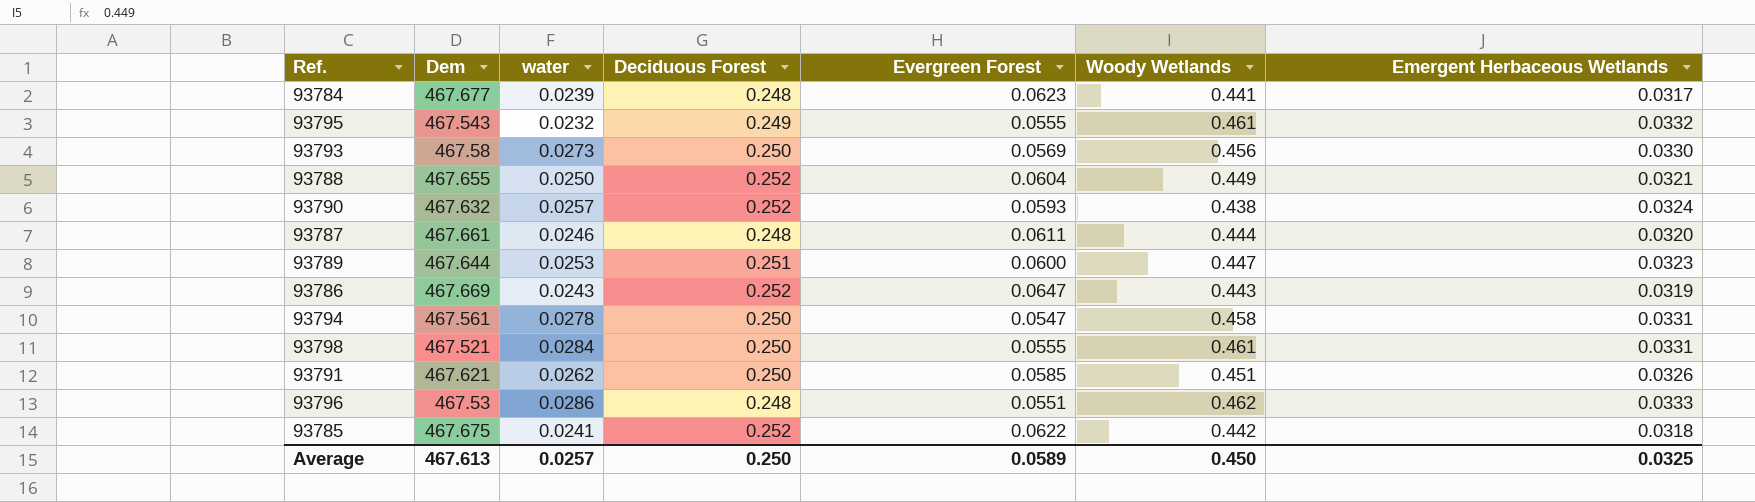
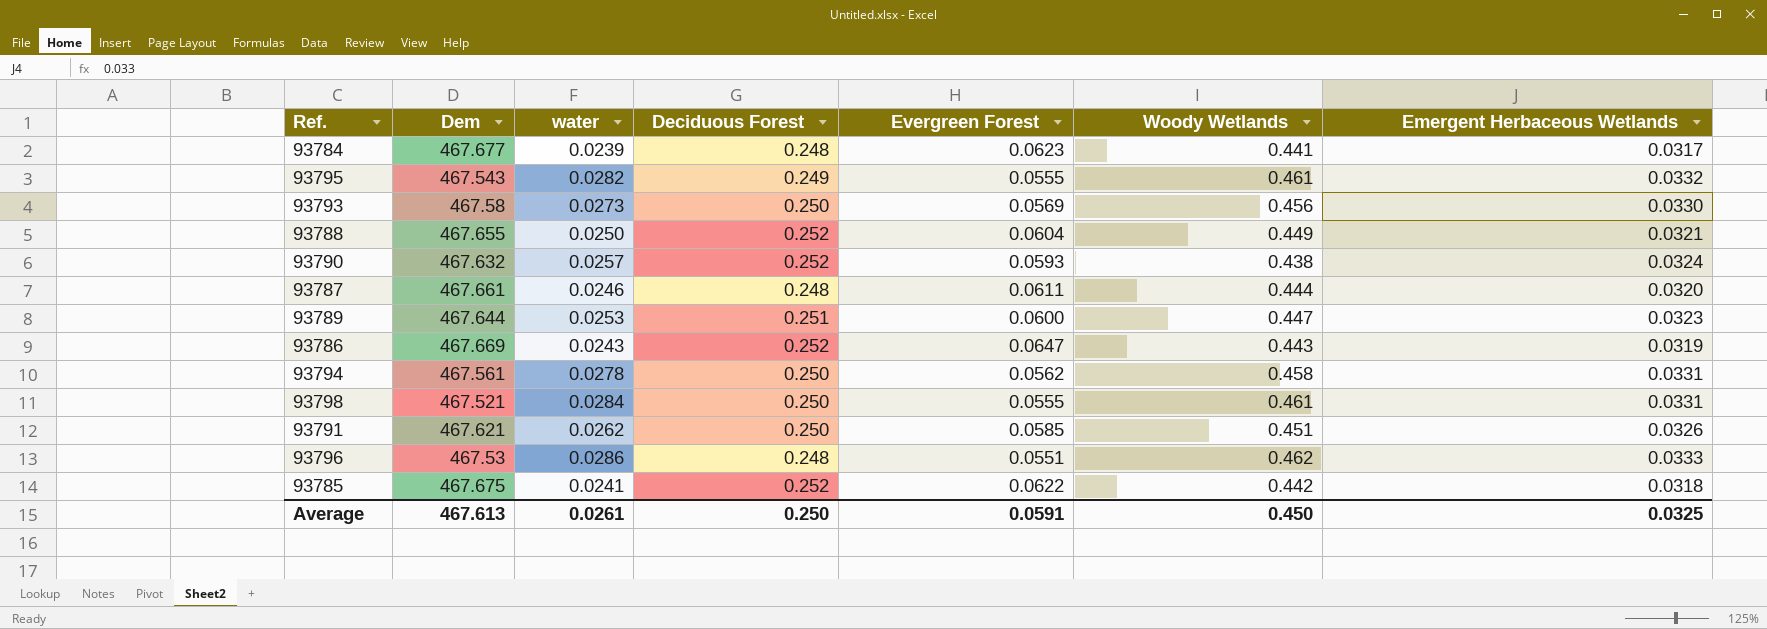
93795 | water: 0.0232 -> 0.0282
93794 | Evergreen Forest: 0.0547 -> 0.0562
Average | water: 0.0257 -> 0.0261
Average | Evergreen Forest: 0.0589 -> 0.0591

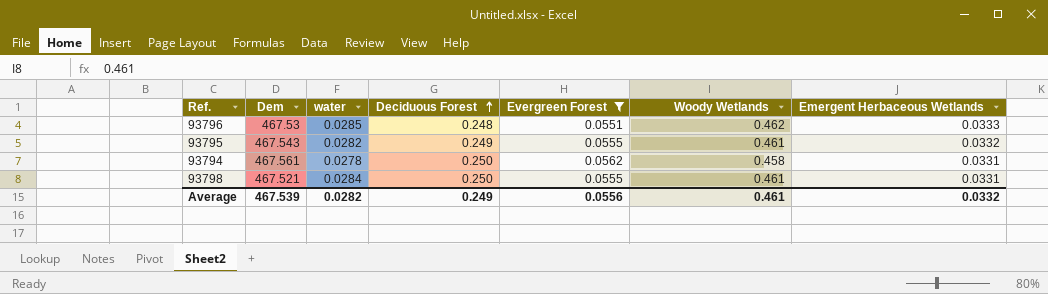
filter: none -> Evergreen Forest <= 0.0562
row order: none -> Deciduous Forest ascending
93796 | water: 0.0286 -> 0.0285
Average | Dem: 467.613 -> 467.539
Average | water: 0.0261 -> 0.0282
Average | Deciduous Forest: 0.250 -> 0.249
Average | Evergreen Forest: 0.0591 -> 0.0556
Average | Woody Wetlands: 0.450 -> 0.461
Average | Emergent Herbaceous Wetlands: 0.0325 -> 0.0332

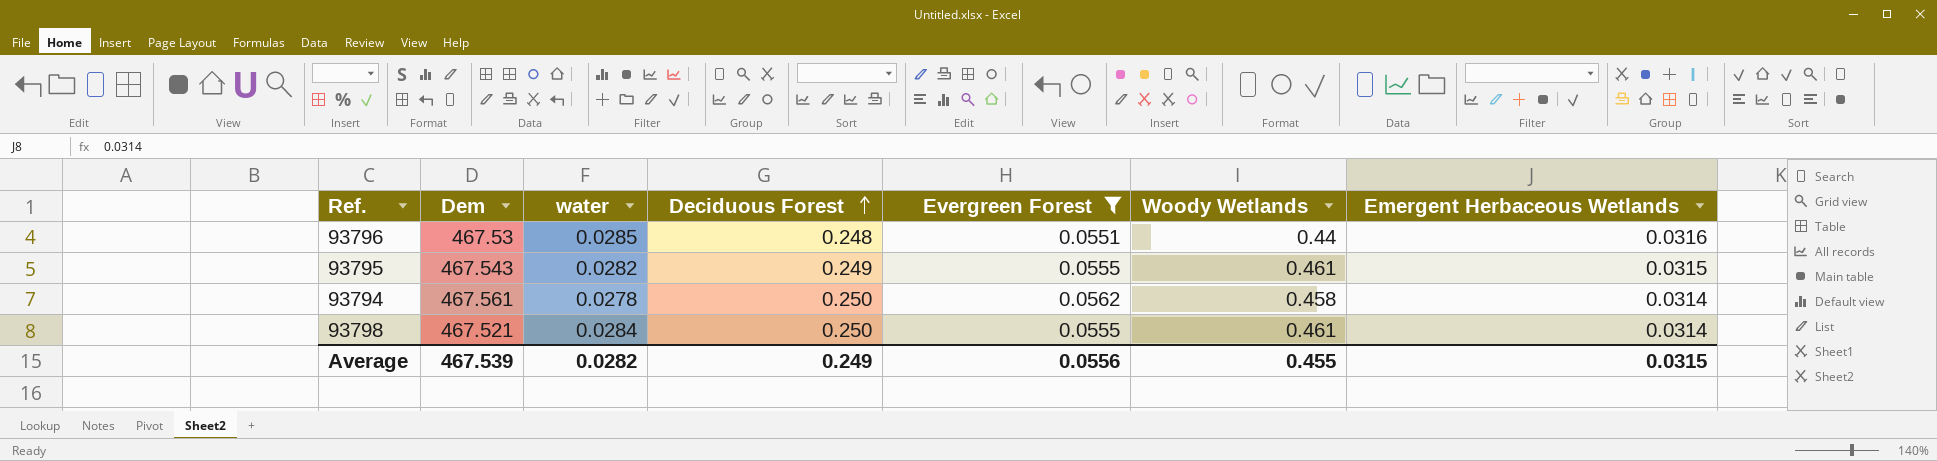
93796 | Woody Wetlands: 0.462 -> 0.44
93796 | Emergent Herbaceous Wetlands: 0.0333 -> 0.0316
93795 | Emergent Herbaceous Wetlands: 0.0332 -> 0.0315
93794 | Emergent Herbaceous Wetlands: 0.0331 -> 0.0314
93798 | Emergent Herbaceous Wetlands: 0.0331 -> 0.0314
Average | Woody Wetlands: 0.461 -> 0.455
Average | Emergent Herbaceous Wetlands: 0.0332 -> 0.0315

